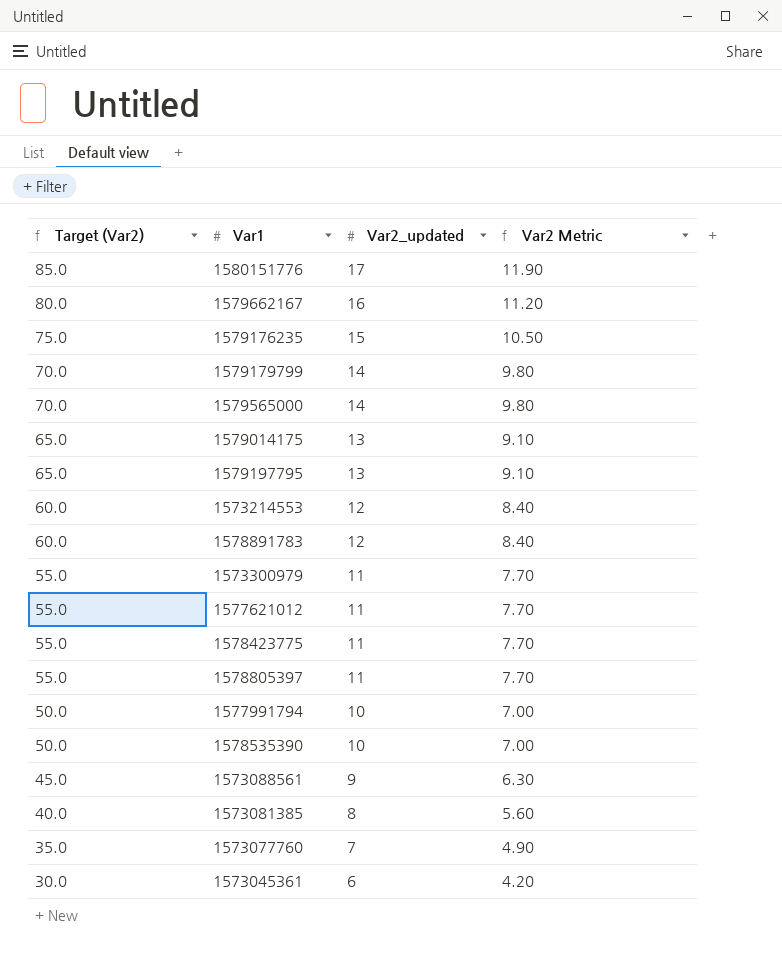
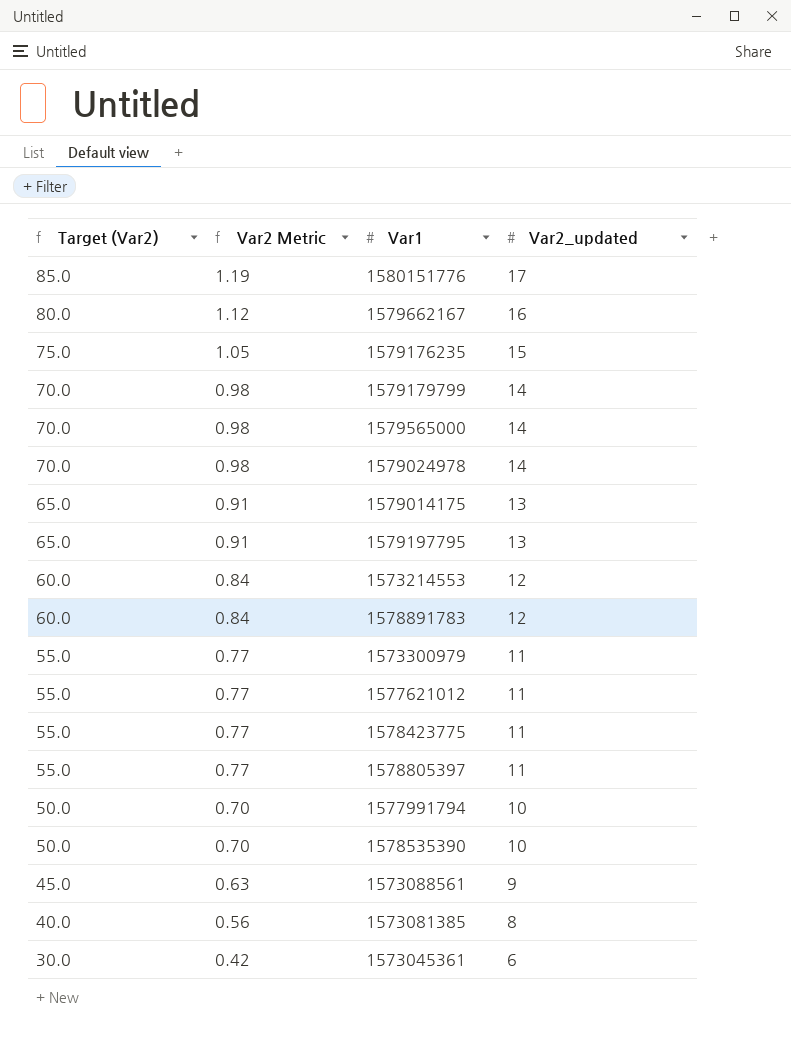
column Var2 Metric | formula: [Var2_updated] * 0.7 -> [Var2_updated] * 0.07
column Var2 Metric | position: 4 -> 2
row 1573077760: 35.0 | 7 | 4.90 -> none
row 1579024978: none -> 70.0 | 0.98 | 14

